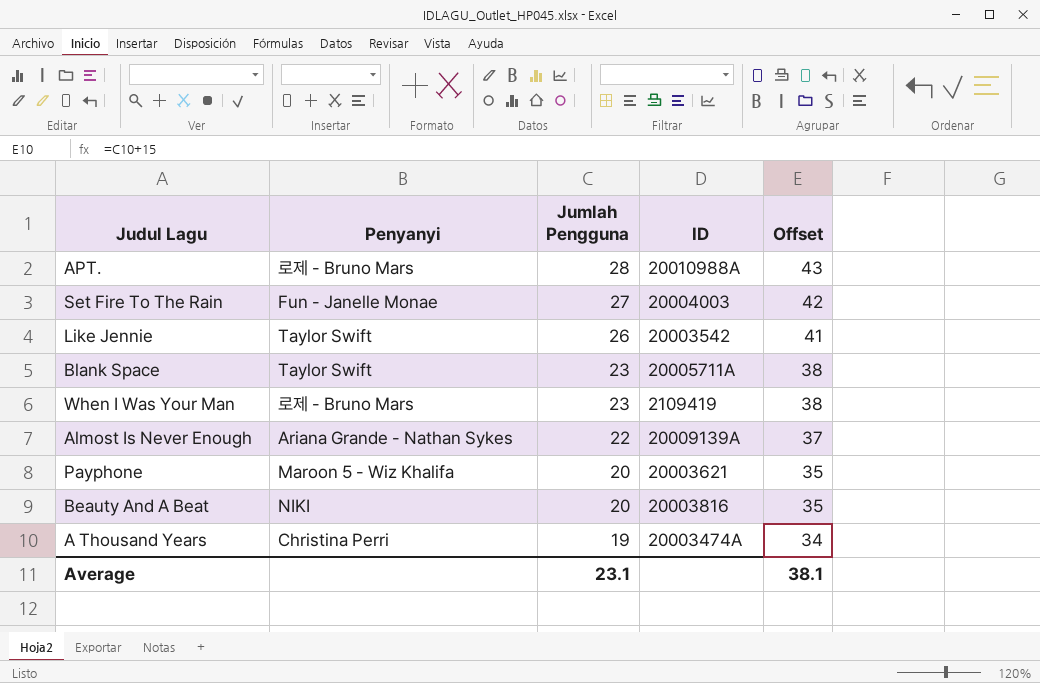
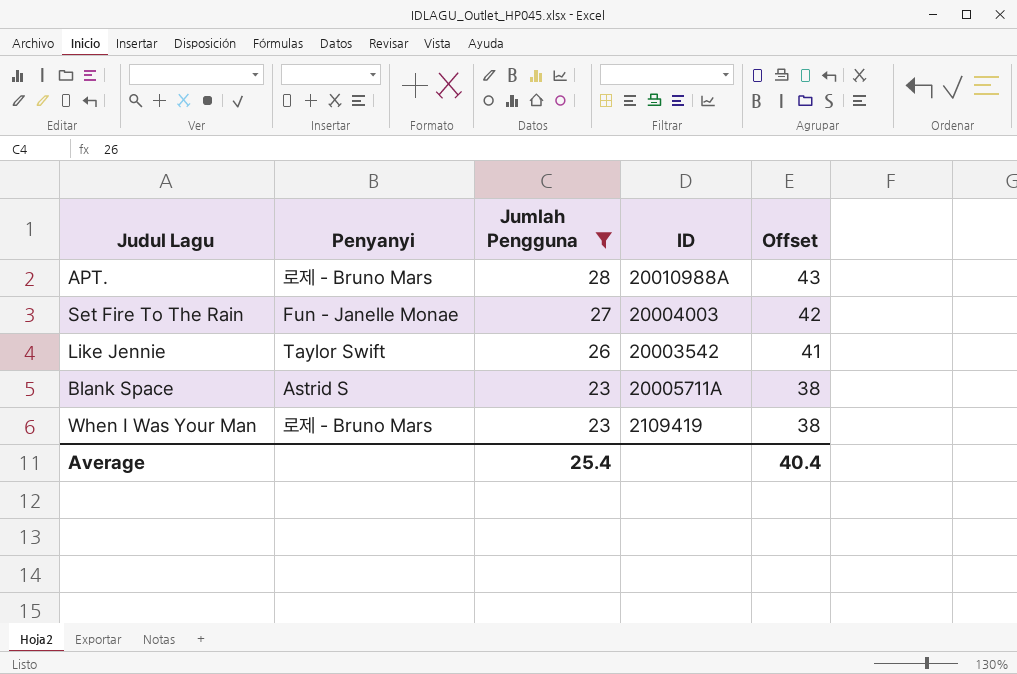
filter: none -> Jumlah Pengguna >= 23
Blank Space | Penyanyi: Taylor Swift -> Astrid S
Average | Jumlah Pengguna: 23.1 -> 25.4
Average | Offset: 38.1 -> 40.4

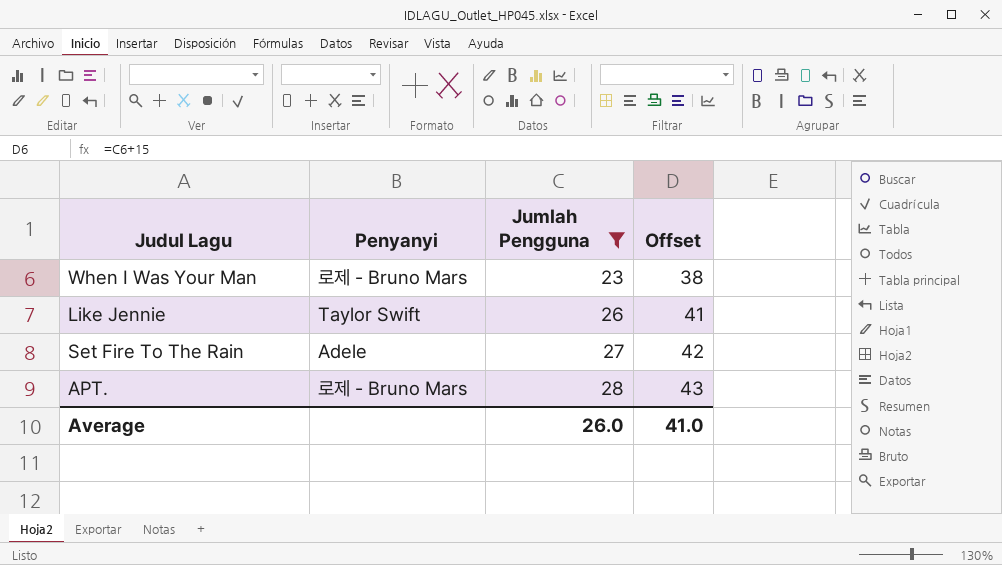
row order: Jumlah Pengguna descending -> Jumlah Pengguna ascending
column ID | position: 4 -> none
row Blank Space: Astrid S | 23 | 20005711A | 38 -> none
Set Fire To The Rain | Penyanyi: Fun - Janelle Monae -> Adele
Average | Jumlah Pengguna: 25.4 -> 26.0
Average | Offset: 40.4 -> 41.0

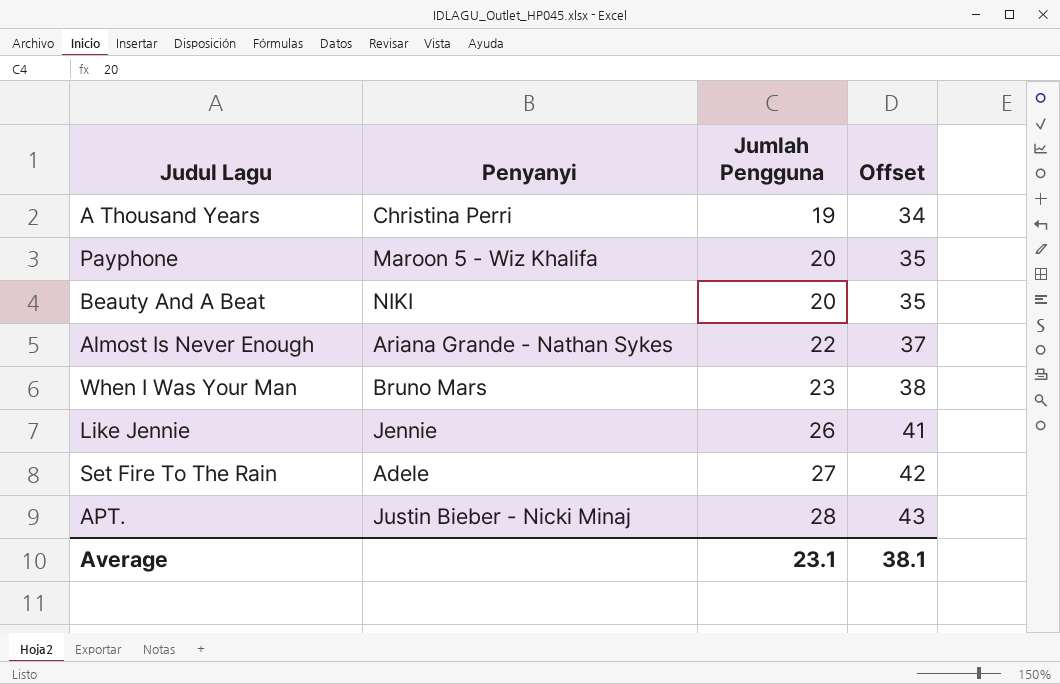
filter: Jumlah Pengguna >= 23 -> none
When I Was Your Man | Penyanyi: 로제 - Bruno Mars -> Bruno Mars
Like Jennie | Penyanyi: Taylor Swift -> Jennie
APT. | Penyanyi: 로제 - Bruno Mars -> Justin Bieber - Nicki Minaj
Average | Jumlah Pengguna: 26.0 -> 23.1
Average | Offset: 41.0 -> 38.1

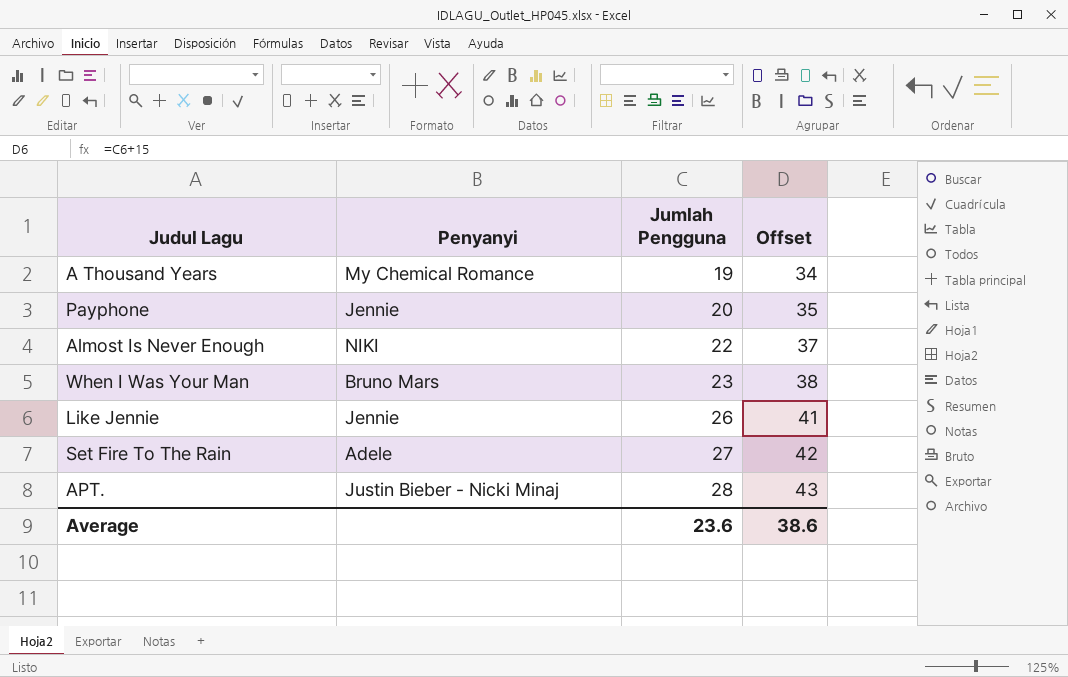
row Beauty And A Beat: NIKI | 20 | 35 -> none
A Thousand Years | Penyanyi: Christina Perri -> My Chemical Romance
Payphone | Penyanyi: Maroon 5 - Wiz Khalifa -> Jennie
Almost Is Never Enough | Penyanyi: Ariana Grande - Nathan Sykes -> NIKI
Average | Jumlah Pengguna: 23.1 -> 23.6
Average | Offset: 38.1 -> 38.6

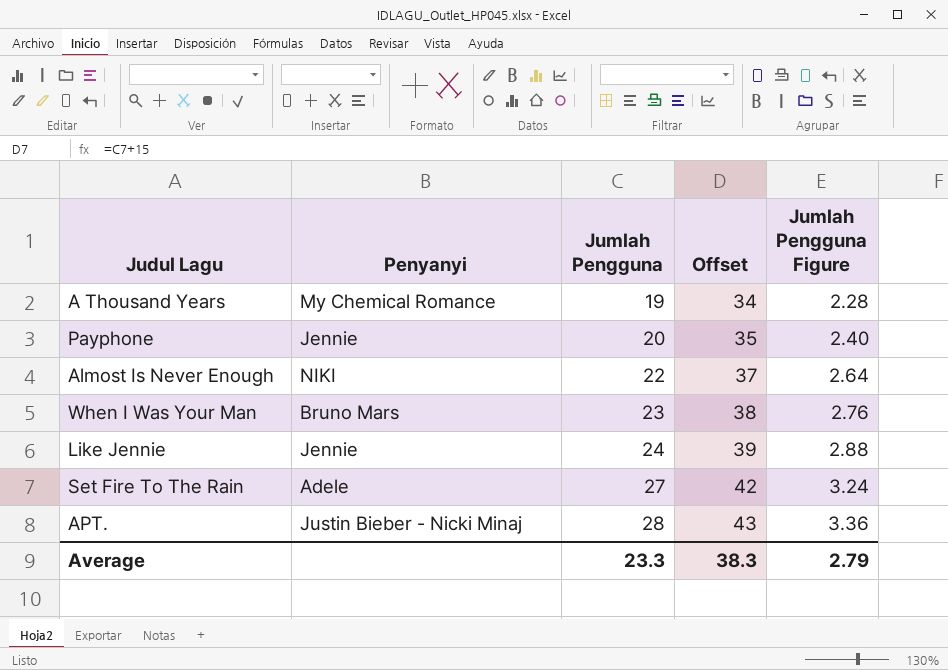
column Jumlah Pengguna Figure | formula: none -> [Jumlah Pengguna] * 0.12
Like Jennie | Jumlah Pengguna: 26 -> 24
Like Jennie | Offset: 41 -> 39
Average | Jumlah Pengguna: 23.6 -> 23.3
Average | Offset: 38.6 -> 38.3

